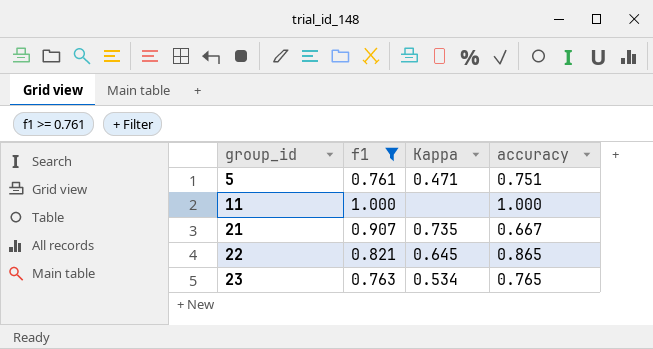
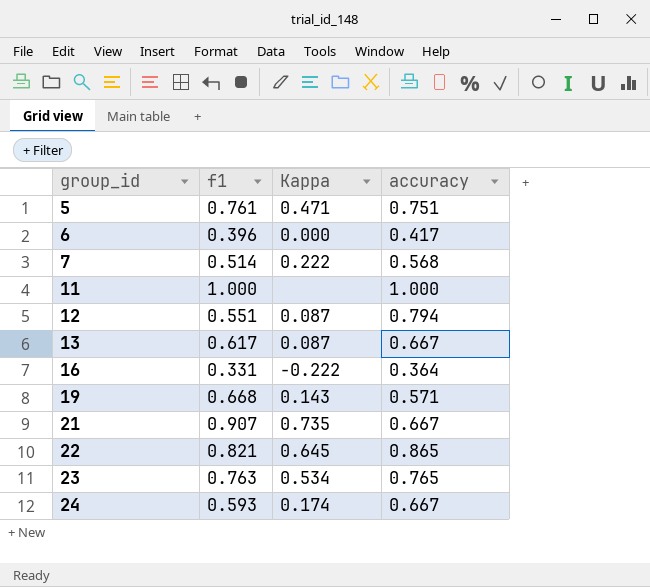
filter: f1 >= 0.761 -> none

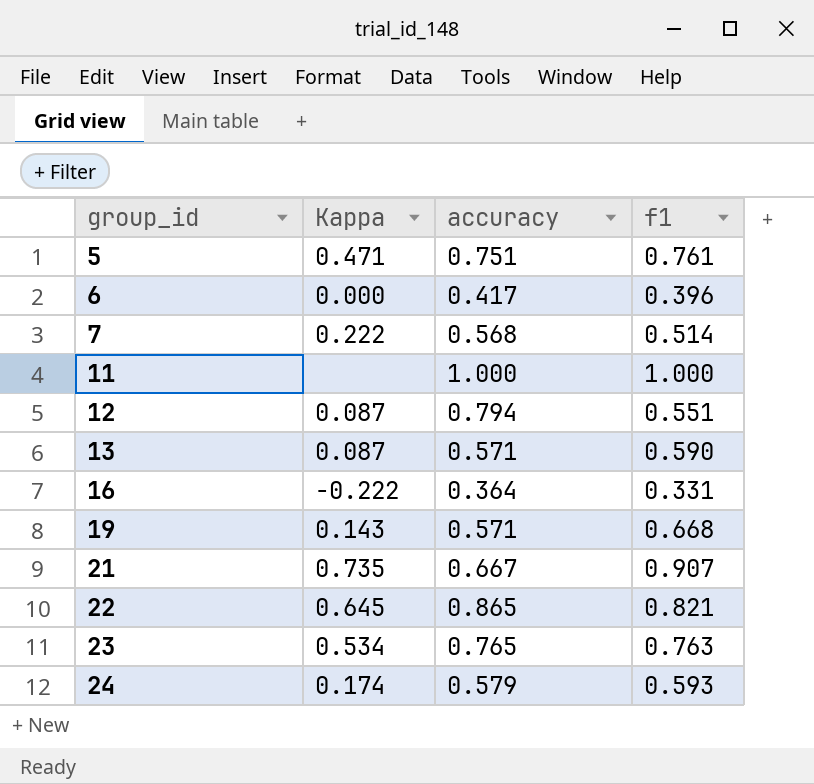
column f1 | position: 2 -> 4
13 | accuracy: 0.667 -> 0.571
13 | f1: 0.617 -> 0.590
24 | accuracy: 0.667 -> 0.579

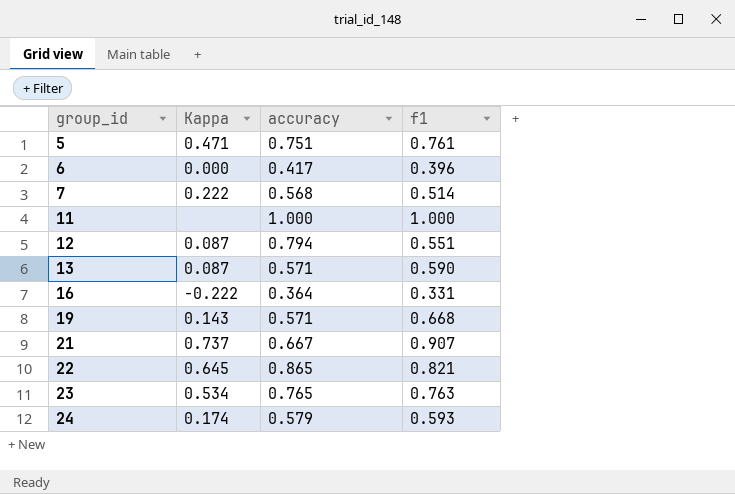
21 | Kappa: 0.735 -> 0.737

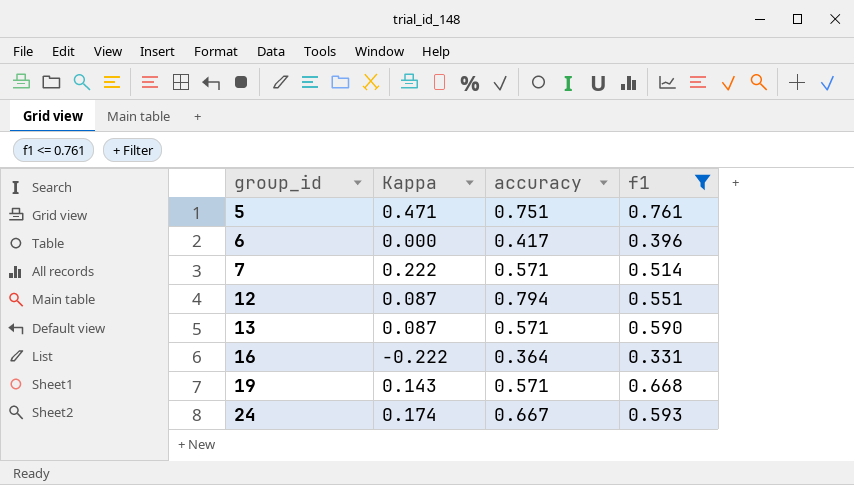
filter: none -> f1 <= 0.761
7 | accuracy: 0.568 -> 0.571
24 | accuracy: 0.579 -> 0.667

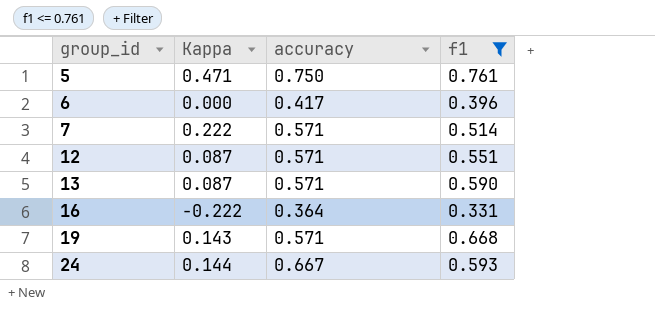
5 | accuracy: 0.751 -> 0.750
12 | accuracy: 0.794 -> 0.571
24 | Kappa: 0.174 -> 0.144

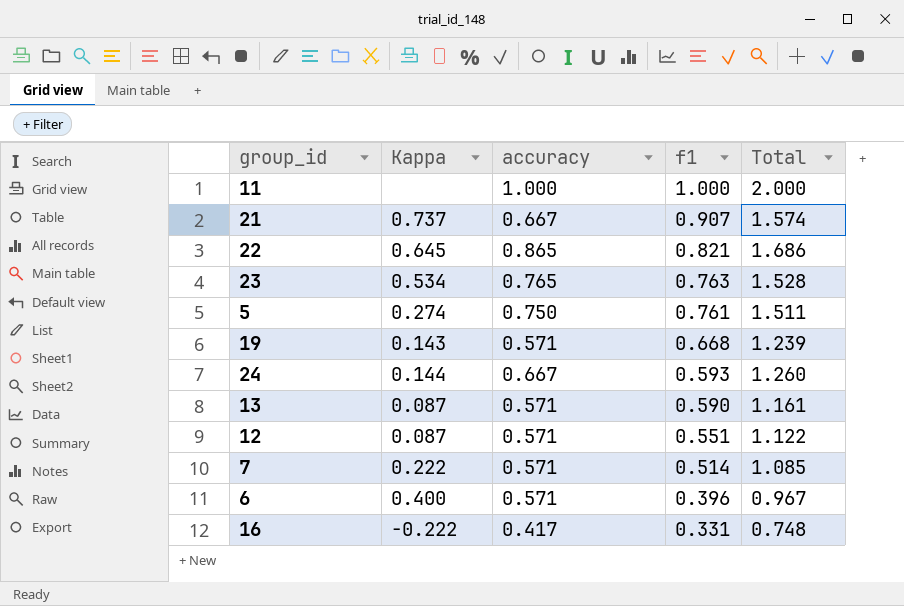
filter: f1 <= 0.761 -> none
row order: group_id ascending -> f1 descending
column Total | formula: none -> [accuracy] + [f1]
5 | Kappa: 0.471 -> 0.274
6 | Kappa: 0.000 -> 0.400
6 | accuracy: 0.417 -> 0.571
16 | accuracy: 0.364 -> 0.417

